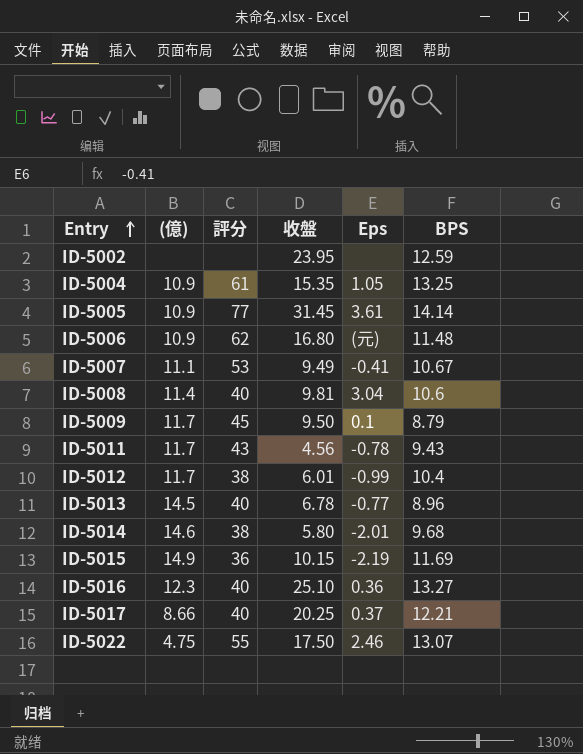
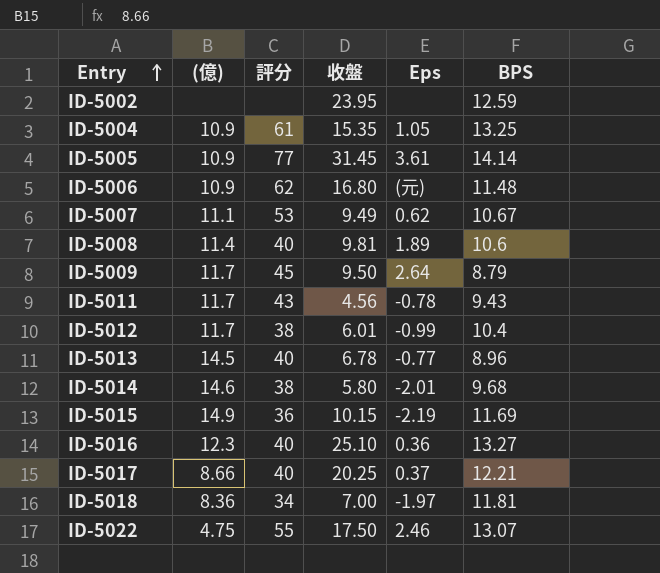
ID-5007 | Eps: -0.41 -> 0.62
ID-5008 | Eps: 3.04 -> 1.89
ID-5009 | Eps: 0.1 -> 2.64
row ID-5018: none -> 8.36 | 34 | 7.00 | -1.97 | 11.81

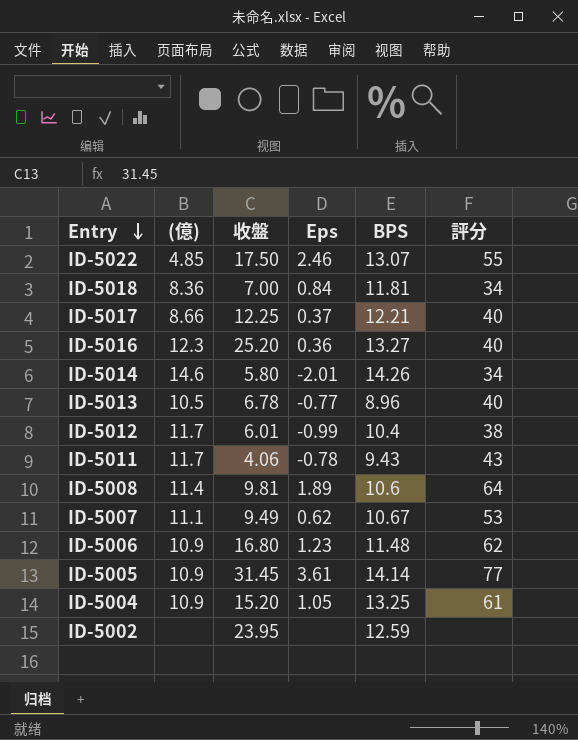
row order: Entry ascending -> Entry descending
column 評分 | position: 3 -> 6
row ID-5009: 11.7 | 45 | 9.50 | 2.64 | 8.79 -> none
row ID-5015: 14.9 | 36 | 10.15 | -2.19 | 11.69 -> none
ID-5022 | (億): 4.75 -> 4.85
ID-5018 | Eps: -1.97 -> 0.84
ID-5017 | 收盤: 20.25 -> 12.25
ID-5016 | 收盤: 25.10 -> 25.20
ID-5014 | BPS: 9.68 -> 14.26
ID-5014 | 評分: 38 -> 34
ID-5013 | (億): 14.5 -> 10.5
ID-5011 | 收盤: 4.56 -> 4.06
ID-5008 | 評分: 40 -> 64
ID-5006 | Eps: (元) -> 1.23
ID-5004 | 收盤: 15.35 -> 15.20

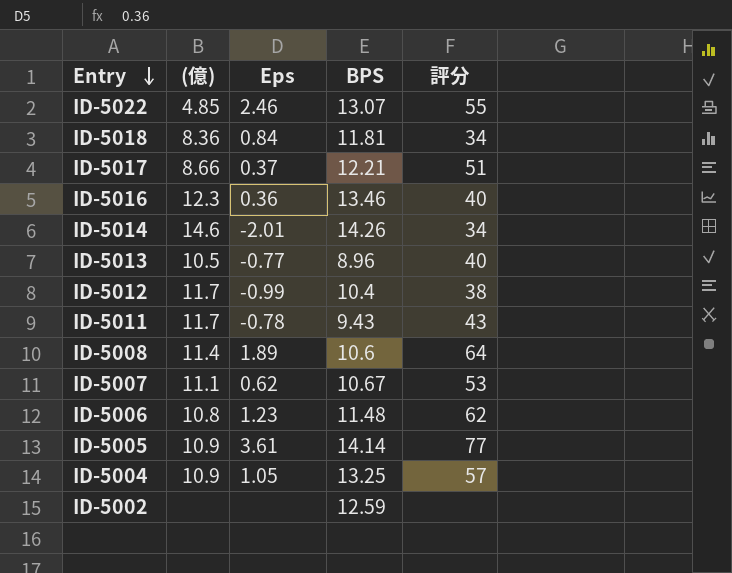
column 收盤 | position: 3 -> none
ID-5017 | 評分: 40 -> 51
ID-5016 | BPS: 13.27 -> 13.46
ID-5006 | (億): 10.9 -> 10.8
ID-5004 | 評分: 61 -> 57

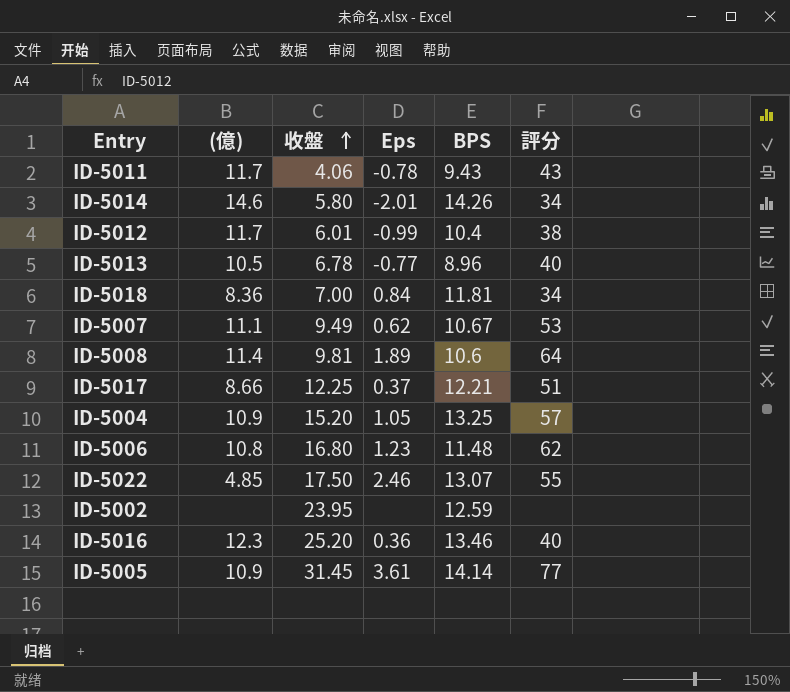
row order: Entry descending -> 收盤 ascending
column 收盤 | position: none -> 3

